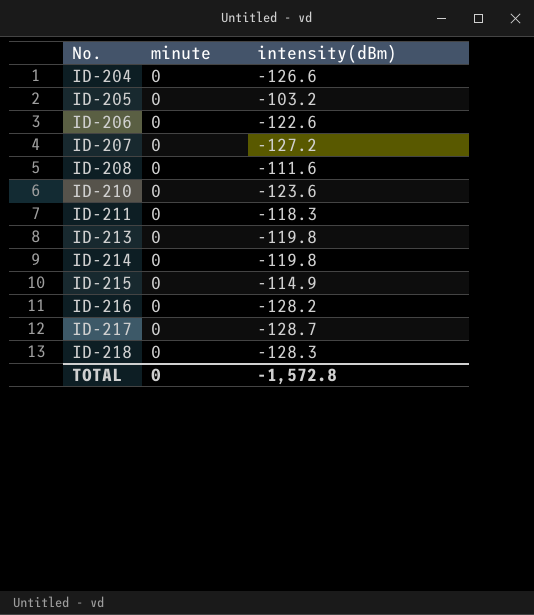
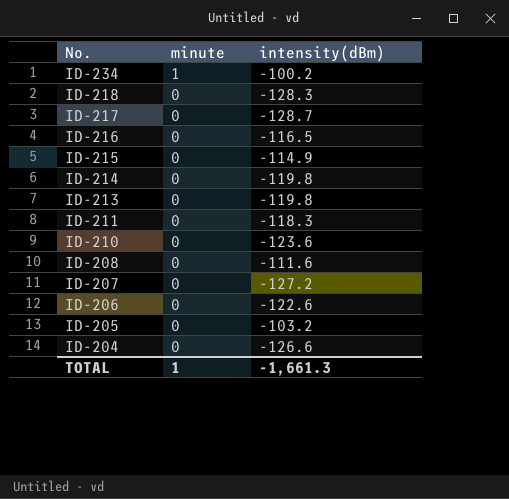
row order: No. ascending -> No. descending
row ID-234: none -> 1 | -100.2
ID-216 | intensity(dBm): -128.2 -> -116.5
TOTAL | minute: 0 -> 1
TOTAL | intensity(dBm): -1,572.8 -> -1,661.3

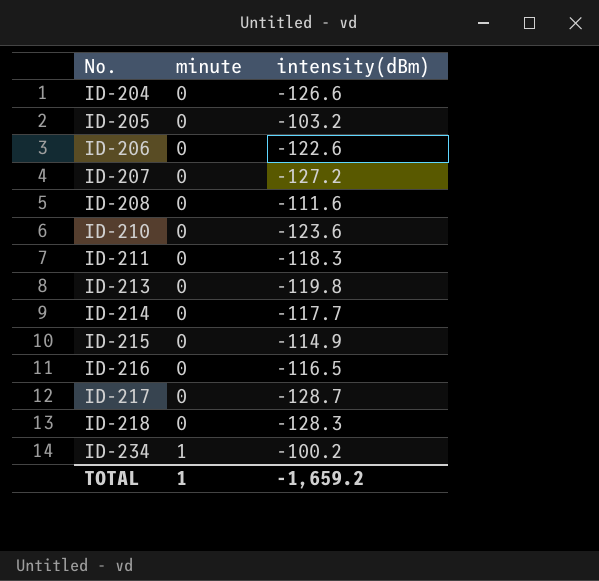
row order: No. descending -> No. ascending
ID-214 | intensity(dBm): -119.8 -> -117.7
TOTAL | intensity(dBm): -1,661.3 -> -1,659.2

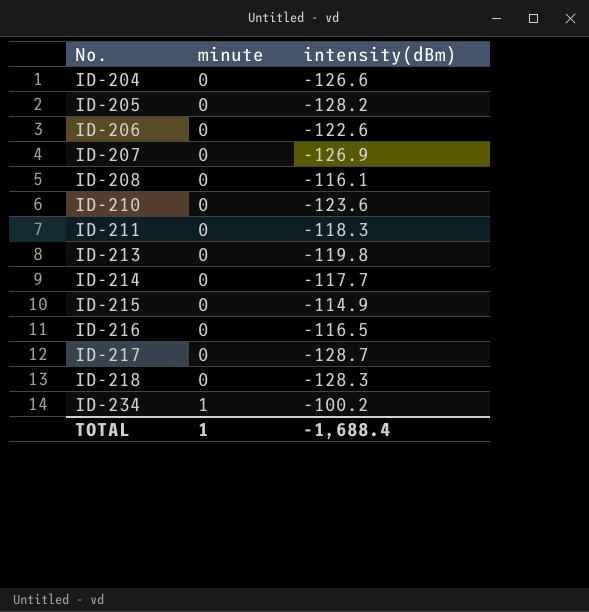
ID-205 | intensity(dBm): -103.2 -> -128.2
ID-207 | intensity(dBm): -127.2 -> -126.9
ID-208 | intensity(dBm): -111.6 -> -116.1
TOTAL | intensity(dBm): -1,659.2 -> -1,688.4

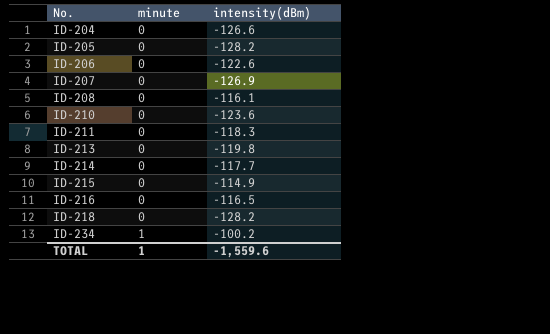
row ID-217: 0 | -128.7 -> none
ID-218 | intensity(dBm): -128.3 -> -128.2
TOTAL | intensity(dBm): -1,688.4 -> -1,559.6

